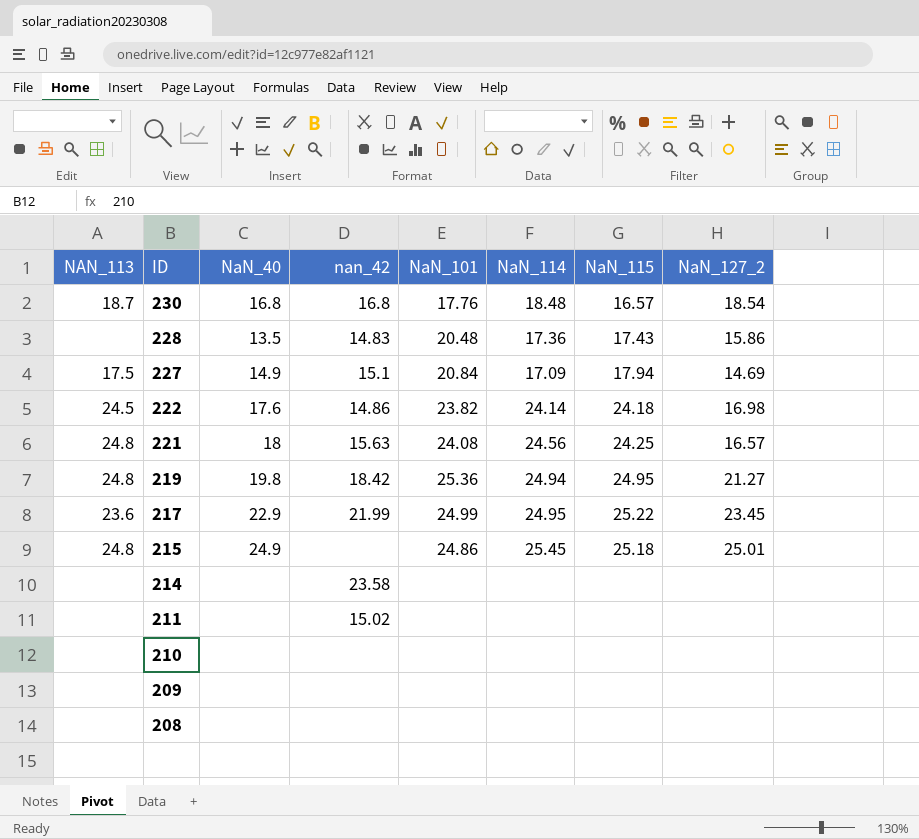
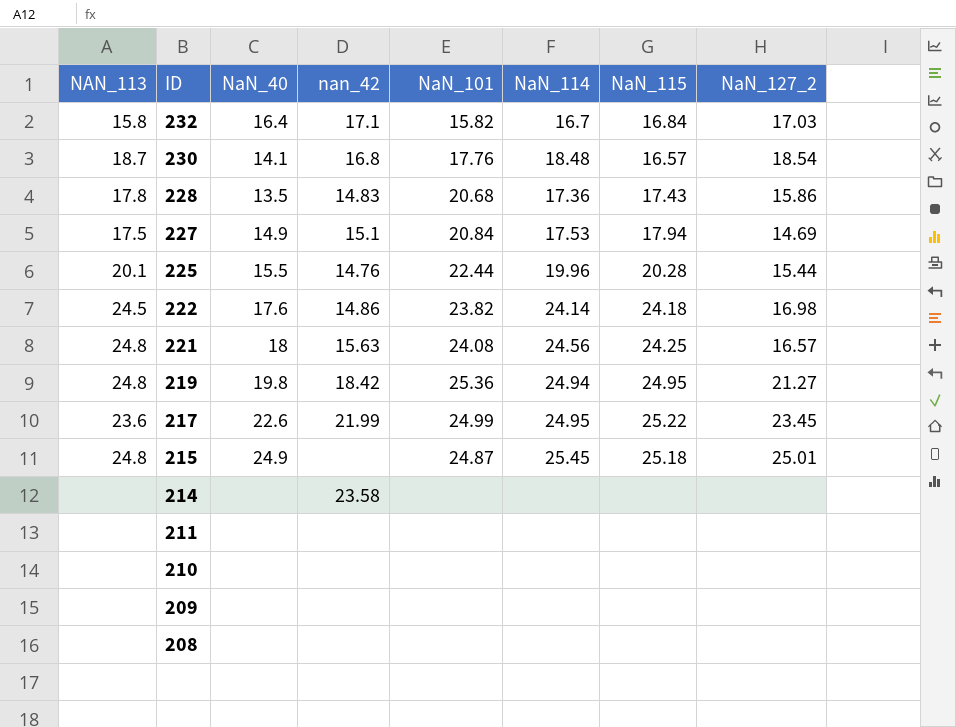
row 232: none -> 15.8 | 16.4 | 17.1 | 15.82 | 16.7 | 16.84 | 17.03
230 | NaN_40: 16.8 -> 14.1
228 | NAN_113: none -> 17.8
228 | NaN_101: 20.48 -> 20.68
227 | NaN_114: 17.09 -> 17.53
row 225: none -> 20.1 | 15.5 | 14.76 | 22.44 | 19.96 | 20.28 | 15.44
217 | NaN_40: 22.9 -> 22.6
215 | NaN_101: 24.86 -> 24.87
211 | nan_42: 15.02 -> none

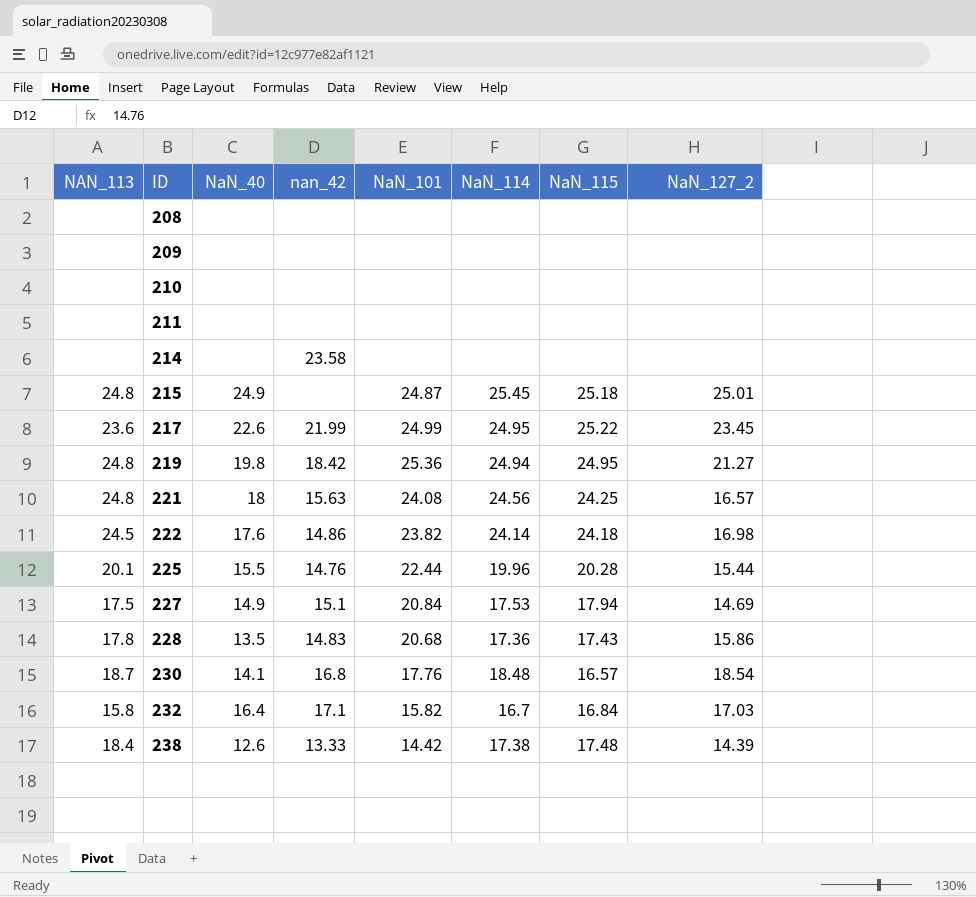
row order: ID descending -> ID ascending
row 238: none -> 18.4 | 12.6 | 13.33 | 14.42 | 17.38 | 17.48 | 14.39

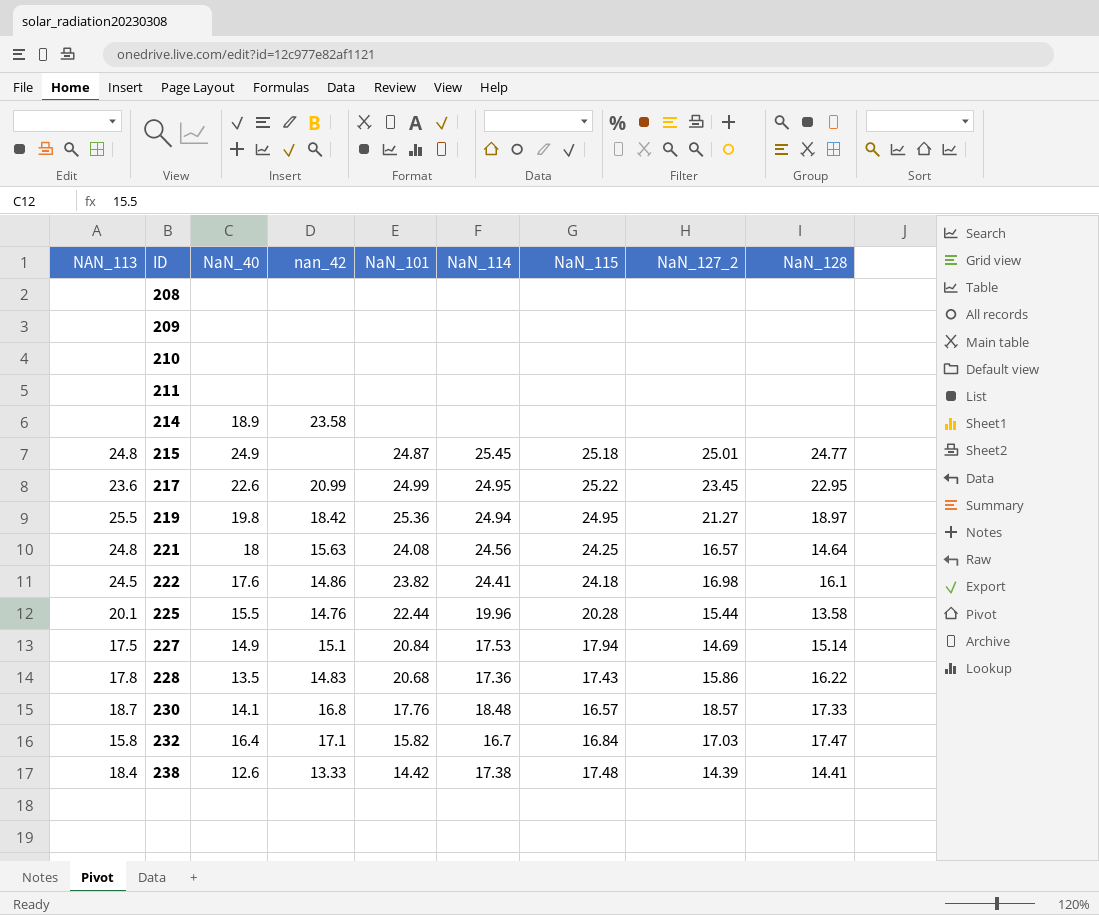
column NaN_128 | position: none -> 9
214 | NaN_40: none -> 18.9
217 | nan_42: 21.99 -> 20.99
219 | NAN_113: 24.8 -> 25.5
222 | NaN_114: 24.14 -> 24.41
230 | NaN_127_2: 18.54 -> 18.57

